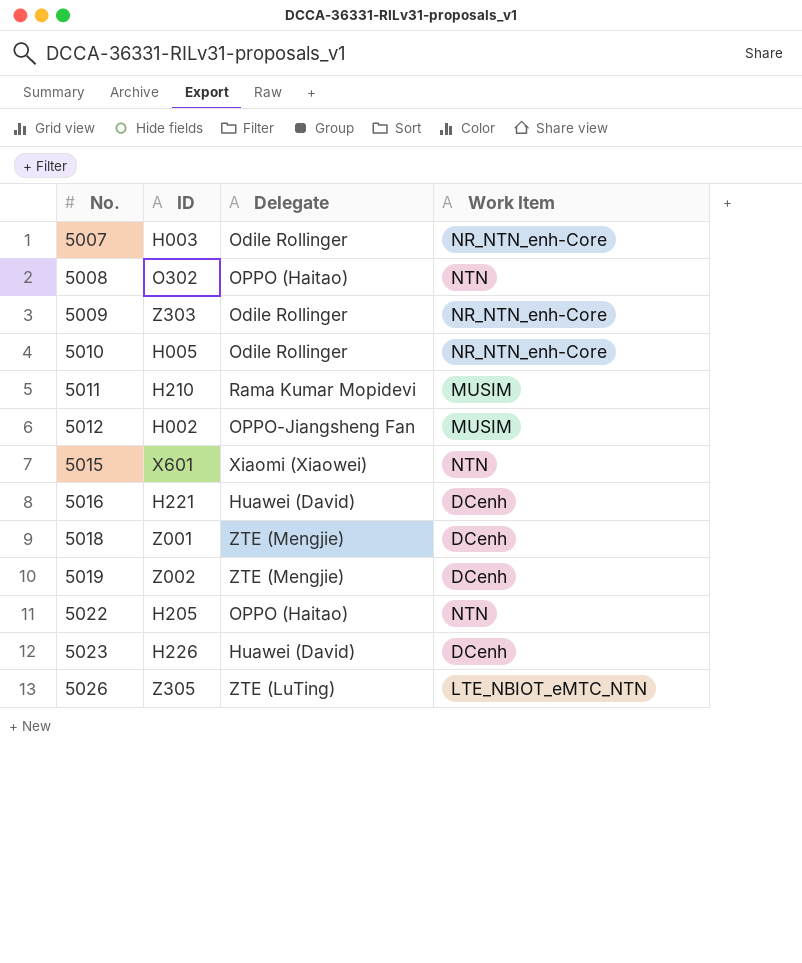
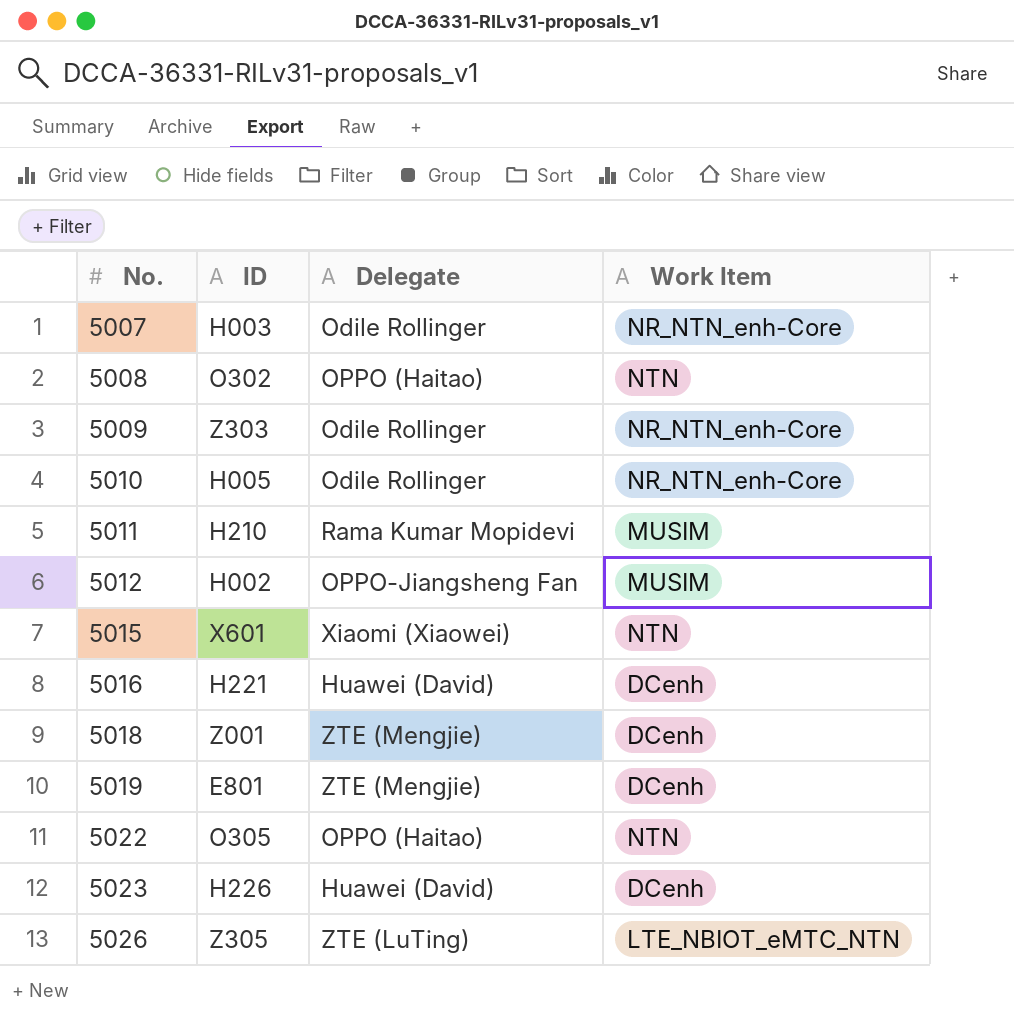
5019 | ID: Z002 -> E801
5022 | ID: H205 -> O305

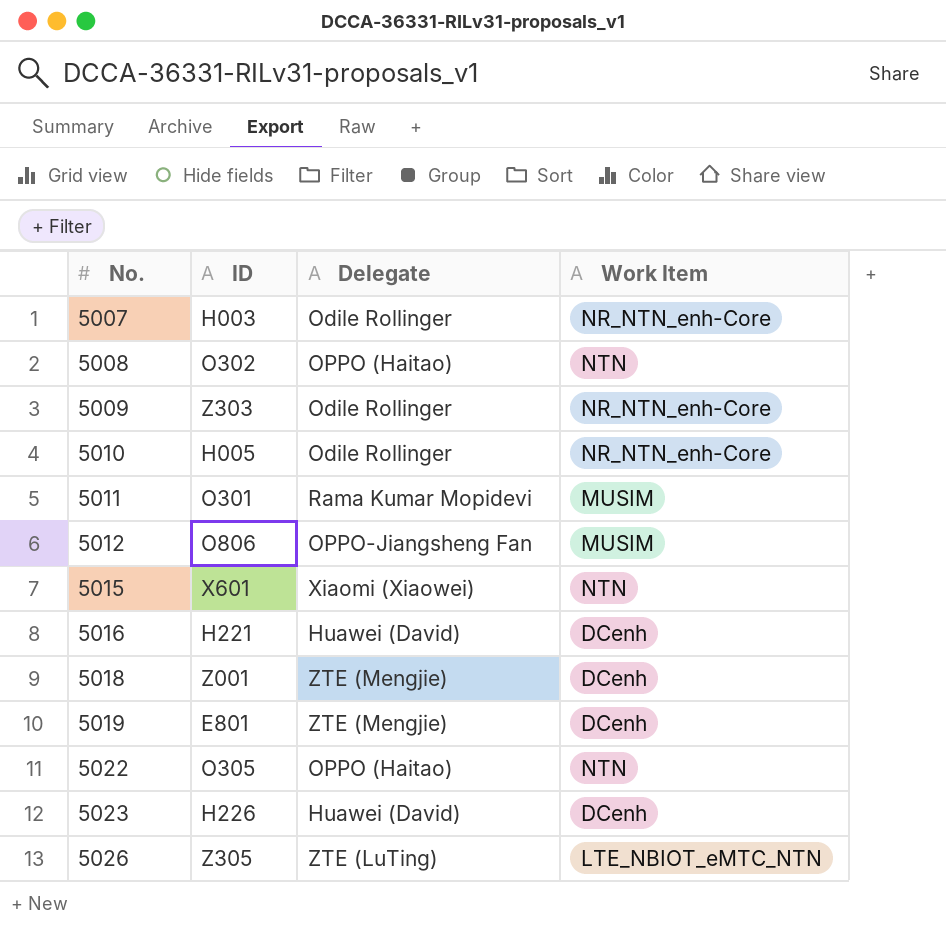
5011 | ID: H210 -> O301
5012 | ID: H002 -> O806

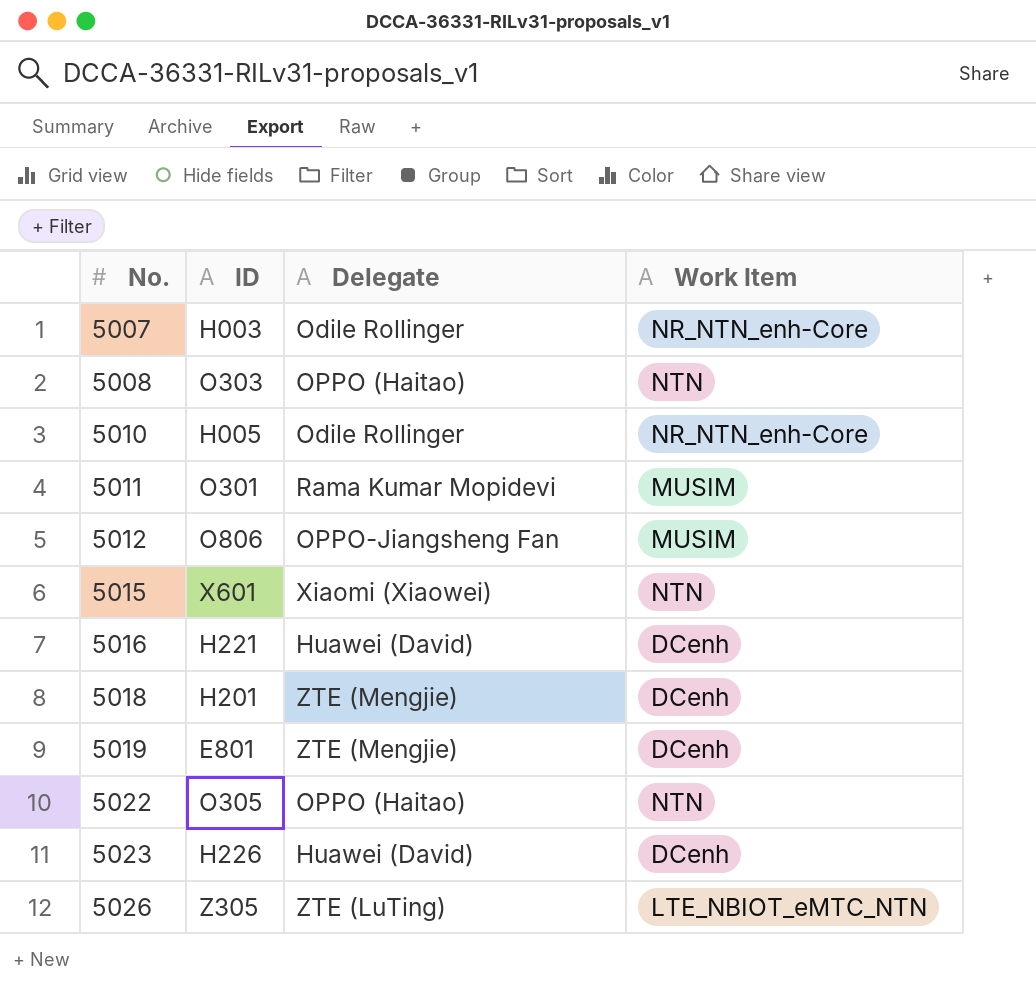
row 5009: Z303 | Odile Rollinger | NR_NTN_enh-Core -> none
5008 | ID: O302 -> O303
5018 | ID: Z001 -> H201

